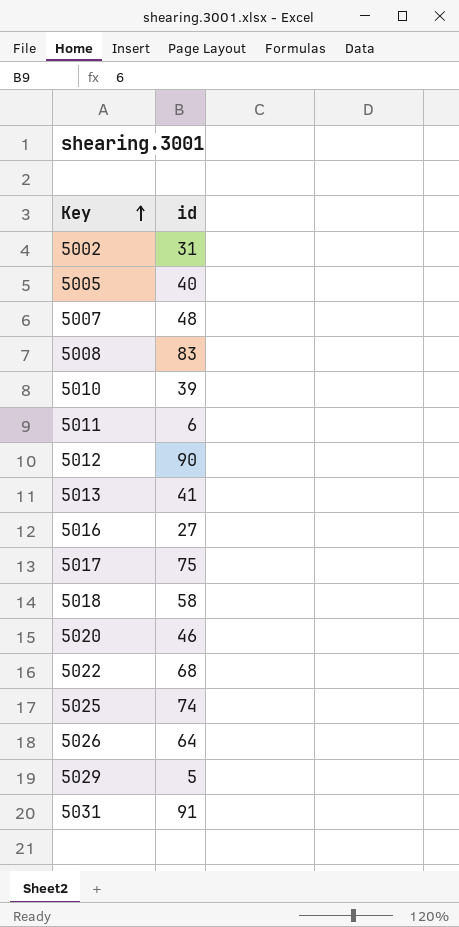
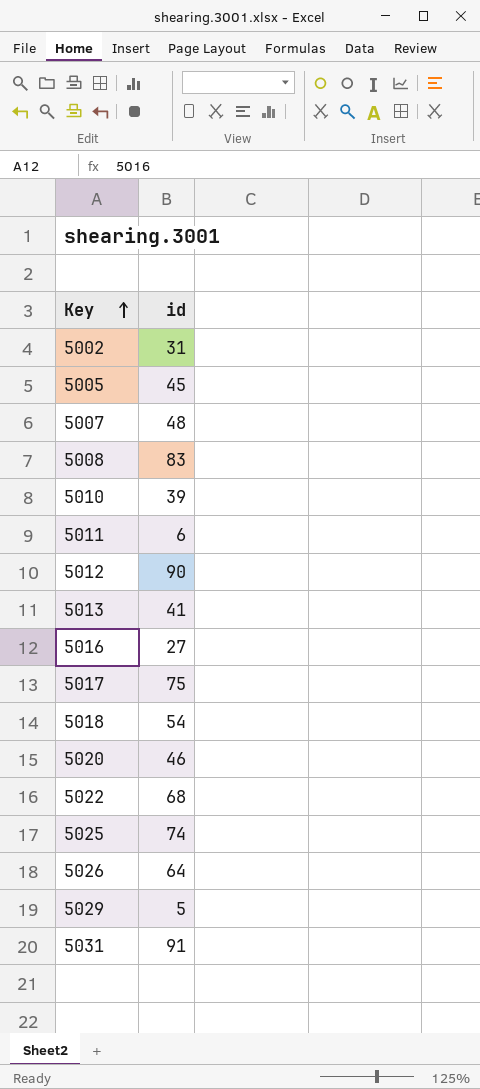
5005 | id: 40 -> 45
5018 | id: 58 -> 54

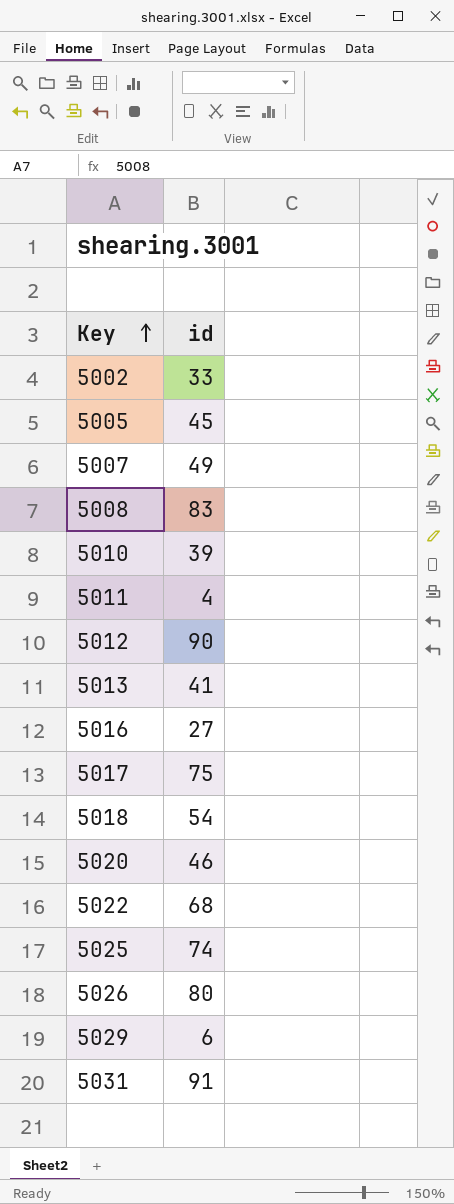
5002 | id: 31 -> 33
5007 | id: 48 -> 49
5011 | id: 6 -> 4
5026 | id: 64 -> 80
5029 | id: 5 -> 6

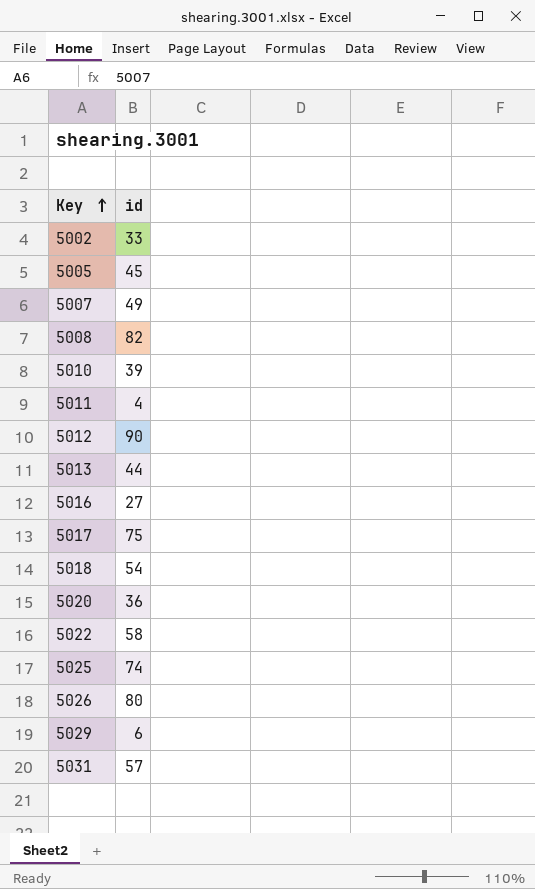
5008 | id: 83 -> 82
5013 | id: 41 -> 44
5020 | id: 46 -> 36
5022 | id: 68 -> 58
5031 | id: 91 -> 57

